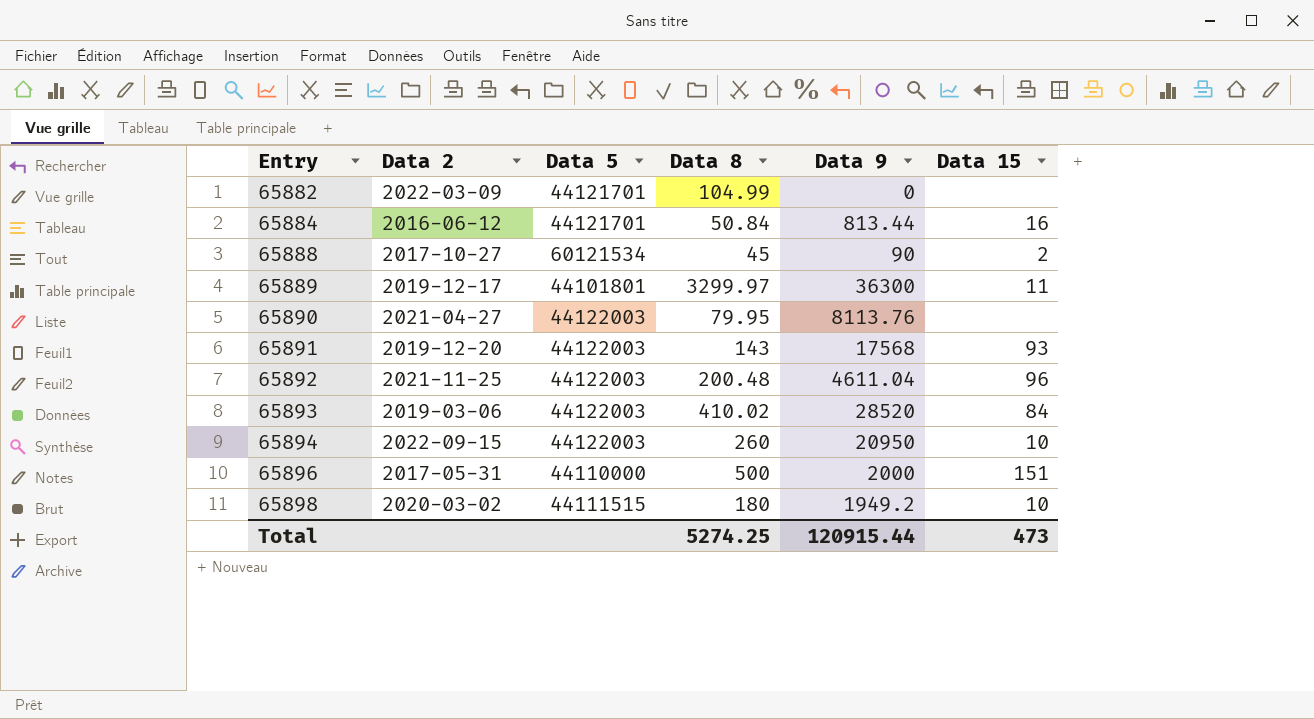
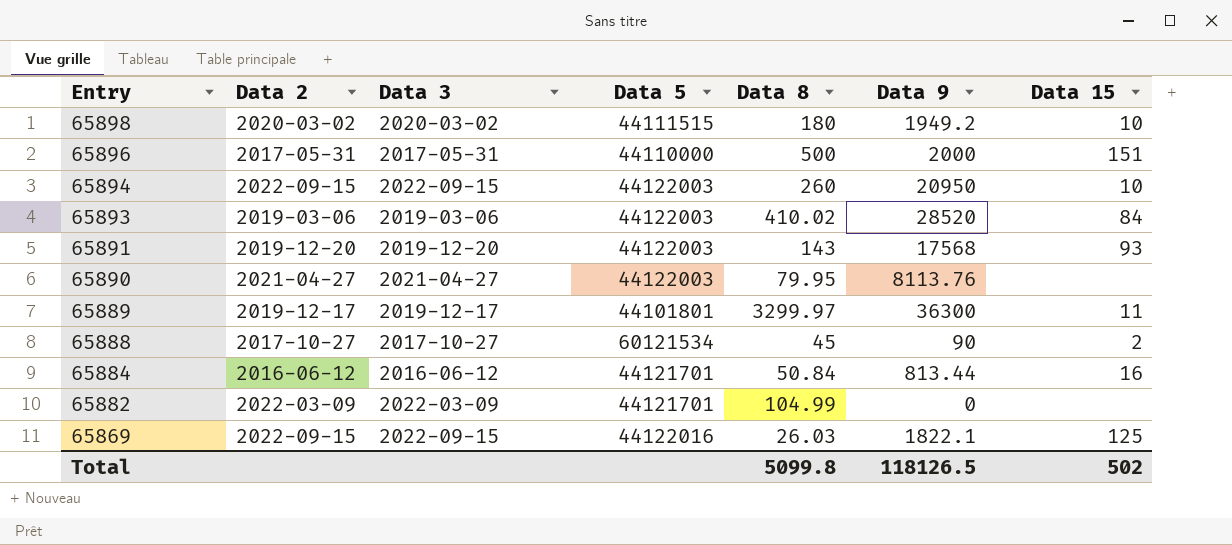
row order: Entry ascending -> Entry descending
column Data 3 | position: none -> 3
row 65892: 2021-11-25 | 44122003 | 200.48 | 4611.04 | 96 -> none
row 65869: none -> 2022-09-15 | 2022-09-15 | 44122016 | 26.03 | 1822.1 | 125
Total | Data 8: 5274.25 -> 5099.8
Total | Data 9: 120915.44 -> 118126.5
Total | Data 15: 473 -> 502

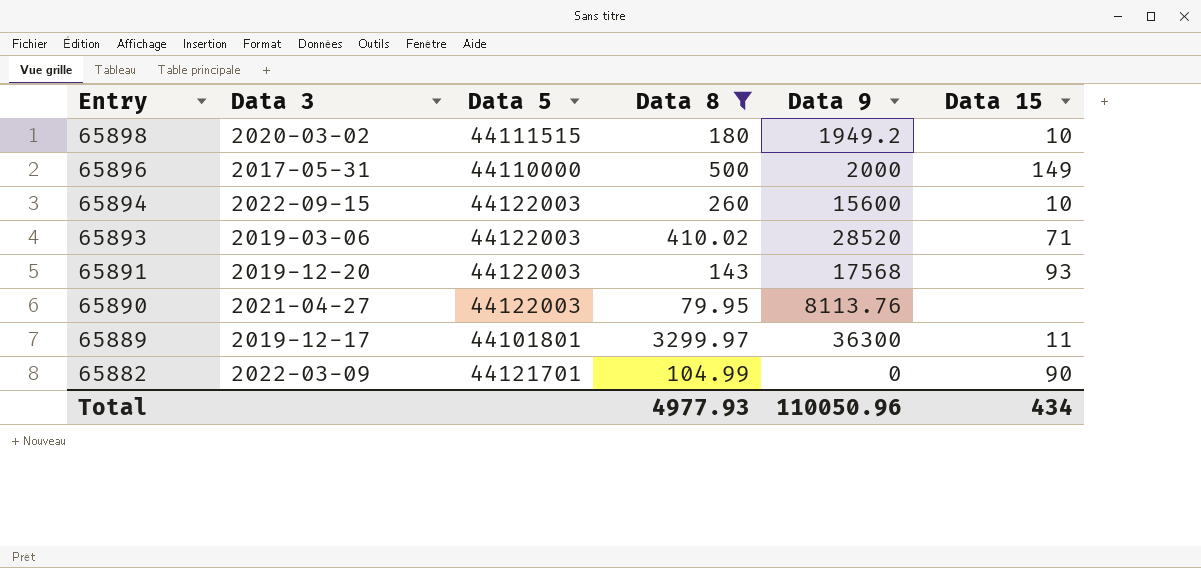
filter: none -> Data 8 >= 79.95
column Data 2 | position: 2 -> none
65896 | Data 15: 151 -> 149
65894 | Data 9: 20950 -> 15600
65893 | Data 15: 84 -> 71
65882 | Data 15: none -> 90
Total | Data 8: 5099.8 -> 4977.93
Total | Data 9: 118126.5 -> 110050.96
Total | Data 15: 502 -> 434

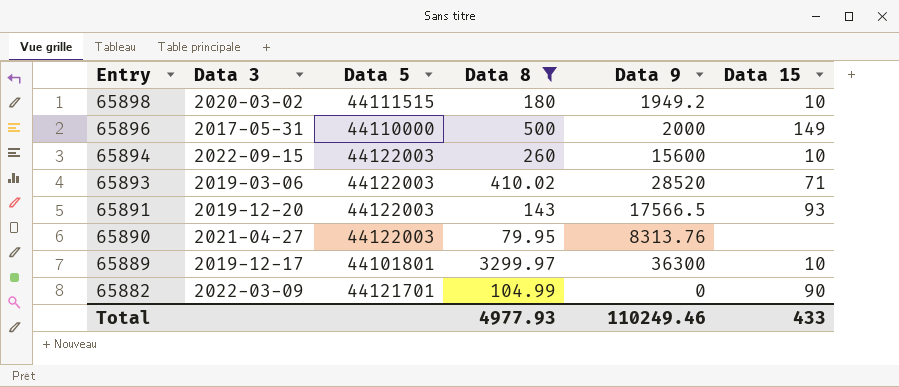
65891 | Data 9: 17568 -> 17566.5
65890 | Data 9: 8113.76 -> 8313.76
65889 | Data 15: 11 -> 10
Total | Data 9: 110050.96 -> 110249.46
Total | Data 15: 434 -> 433

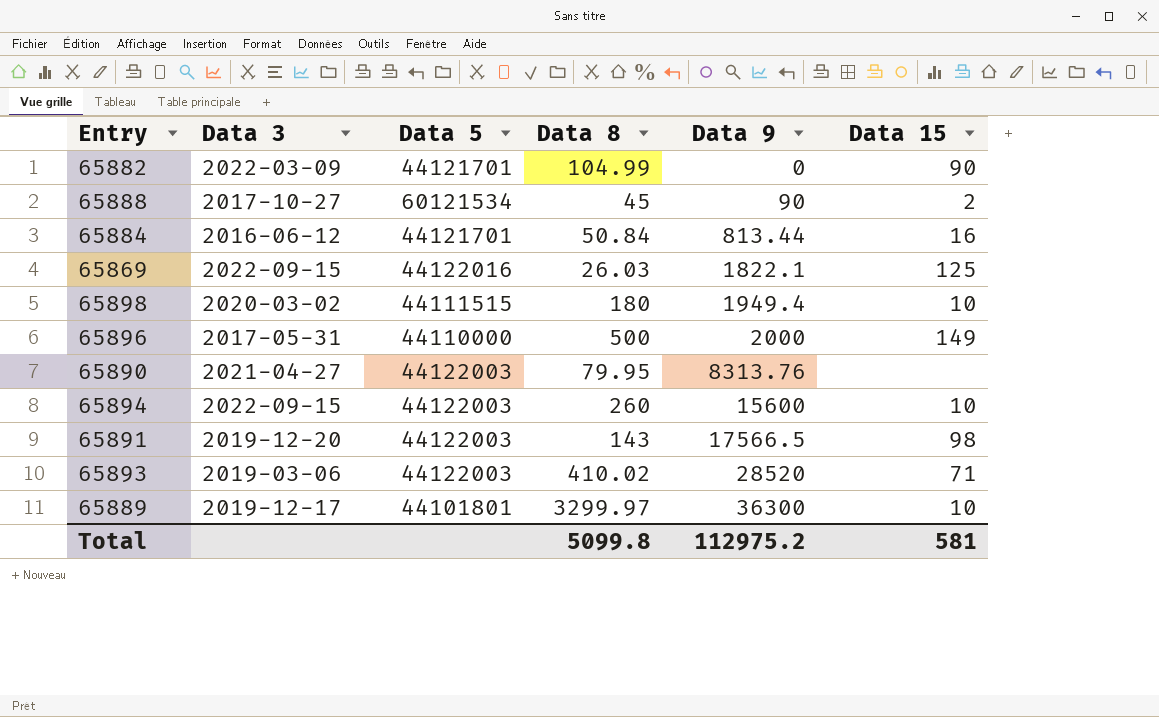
filter: Data 8 >= 79.95 -> none
row order: Entry descending -> Data 9 ascending
65898 | Data 9: 1949.2 -> 1949.4
65891 | Data 15: 93 -> 98
Total | Data 8: 4977.93 -> 5099.8
Total | Data 9: 110249.46 -> 112975.2
Total | Data 15: 433 -> 581

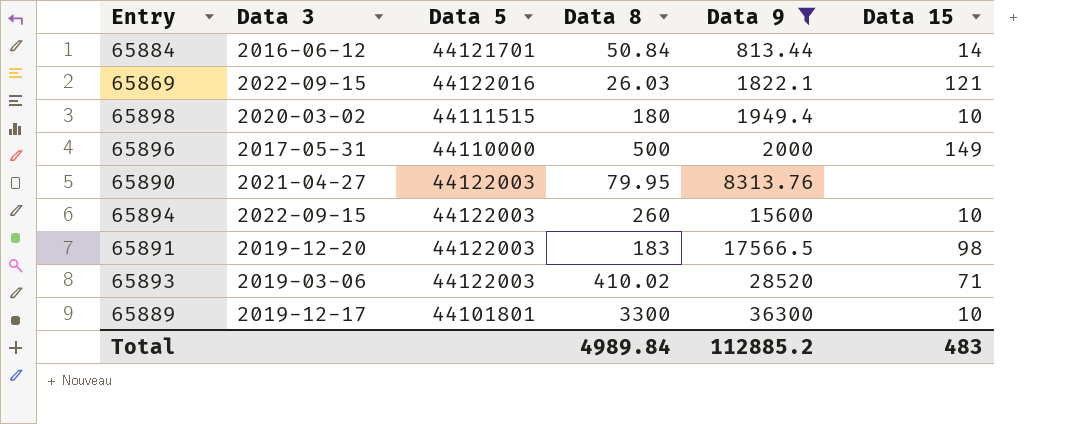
filter: none -> Data 9 >= 813.44
65884 | Data 15: 16 -> 14
65869 | Data 15: 125 -> 121
65891 | Data 8: 143 -> 183
65889 | Data 8: 3299.97 -> 3300
Total | Data 8: 5099.8 -> 4989.84
Total | Data 9: 112975.2 -> 112885.2
Total | Data 15: 581 -> 483

